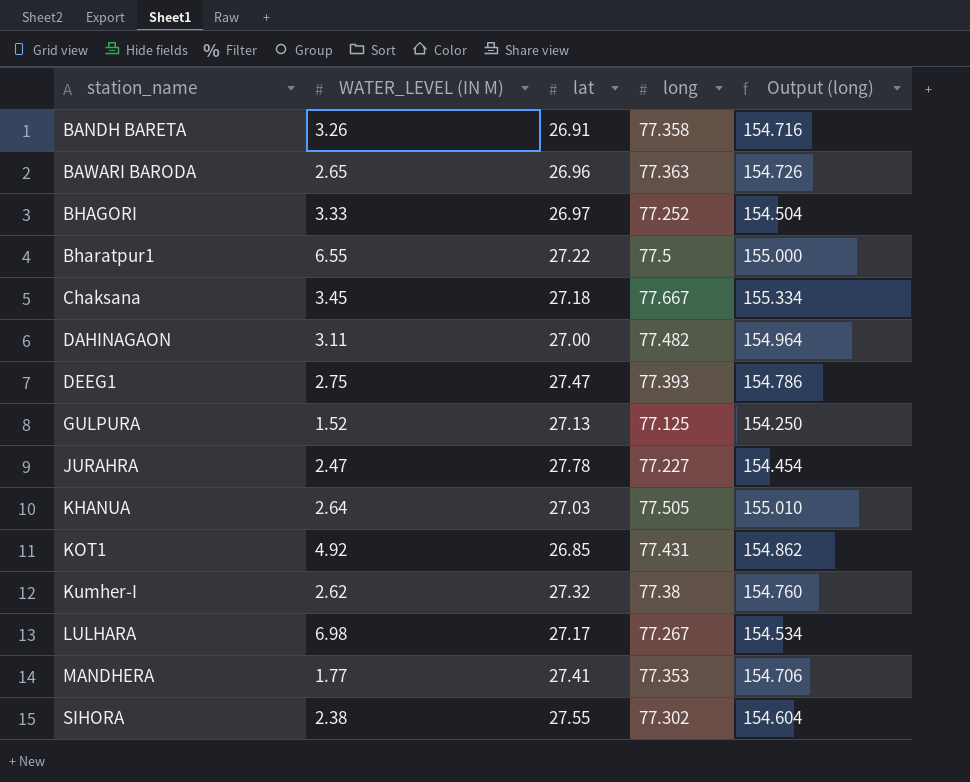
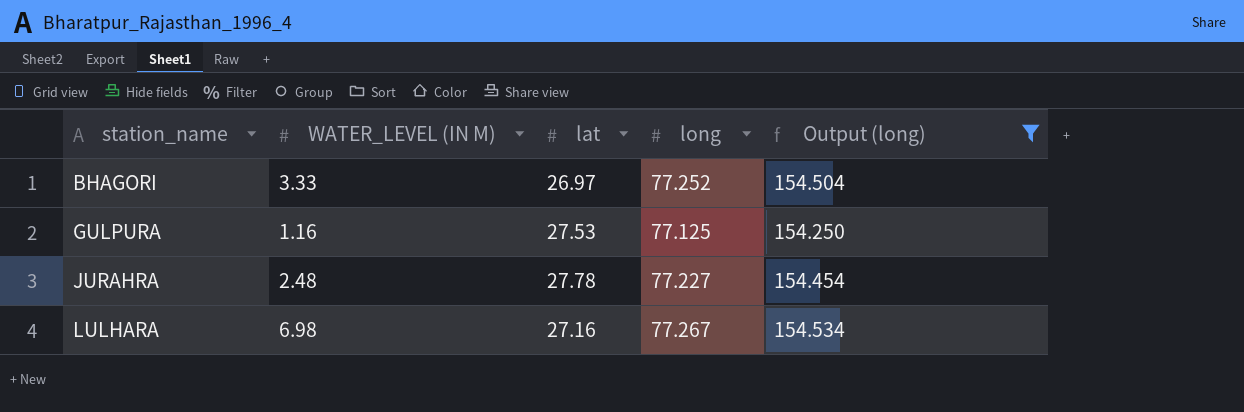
filter: none -> Output (long) <= 154.534
GULPURA | WATER_LEVEL (IN M): 1.52 -> 1.16
GULPURA | lat: 27.13 -> 27.53
JURAHRA | WATER_LEVEL (IN M): 2.47 -> 2.48
LULHARA | lat: 27.17 -> 27.16

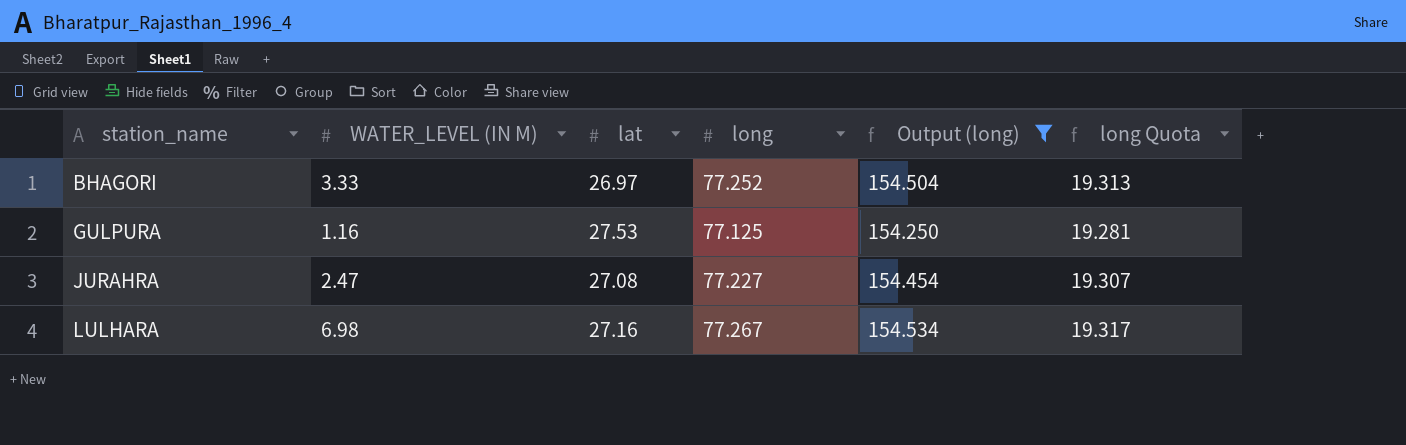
column long Quota | formula: none -> [long] * 0.25
JURAHRA | WATER_LEVEL (IN M): 2.48 -> 2.47
JURAHRA | lat: 27.78 -> 27.08

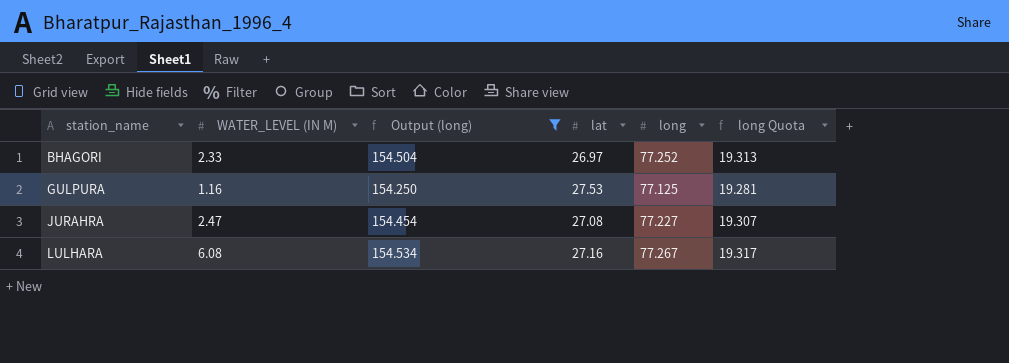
column Output (long) | position: 5 -> 3
BHAGORI | WATER_LEVEL (IN M): 3.33 -> 2.33
LULHARA | WATER_LEVEL (IN M): 6.98 -> 6.08

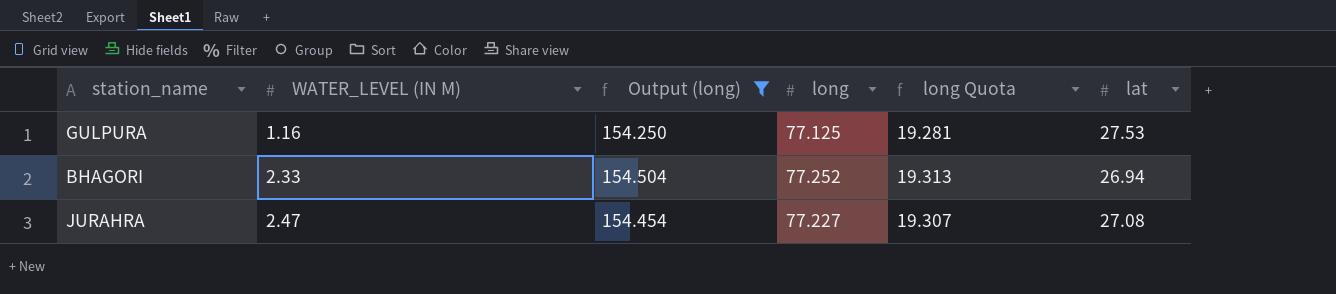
row order: station_name ascending -> WATER_LEVEL (IN M) ascending
column lat | position: 4 -> 6
row LULHARA: 6.08 | 154.534 | 27.16 | 77.267 | 19.317 -> none
BHAGORI | lat: 26.97 -> 26.94

